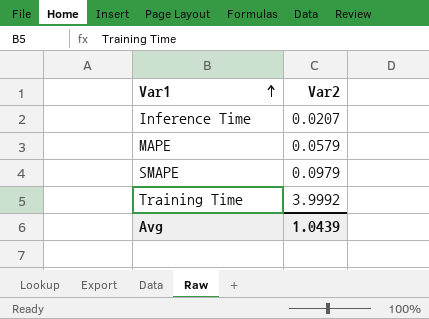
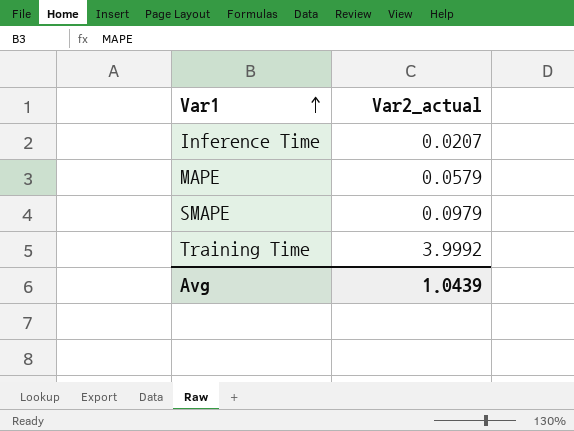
column name: Var2 -> Var2_actual

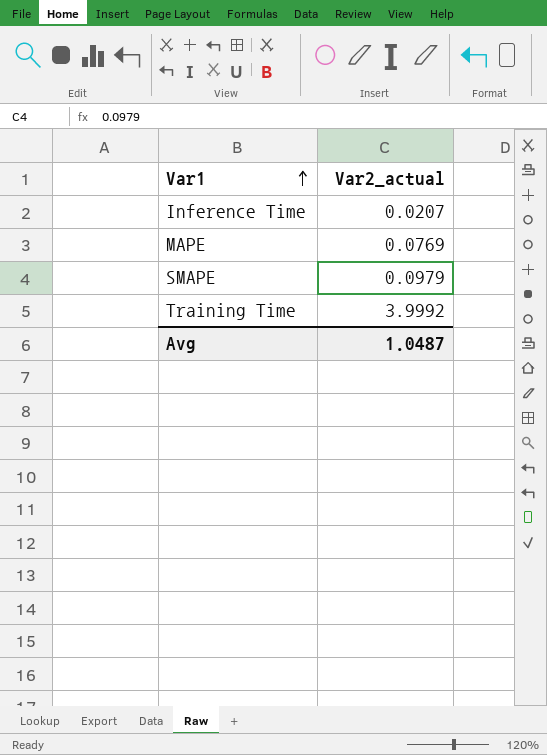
MAPE | Var2_actual: 0.0579 -> 0.0769
Avg | Var2_actual: 1.0439 -> 1.0487

